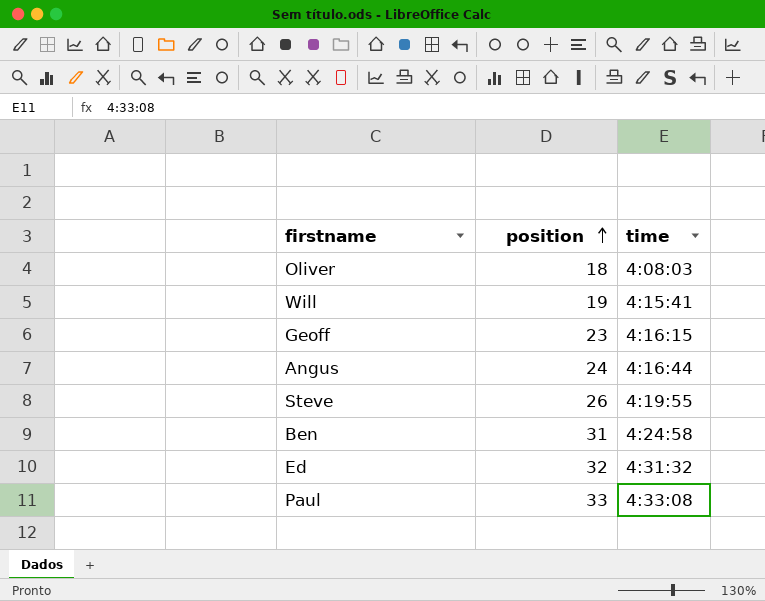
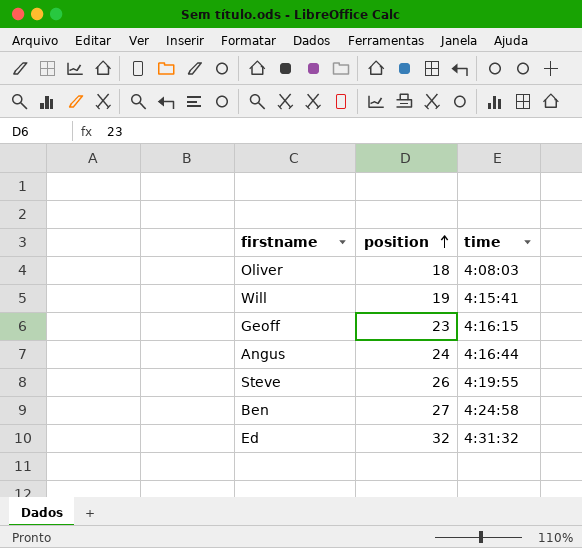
row Paul: 33 | 4:33:08 -> none
Ben | position: 31 -> 27

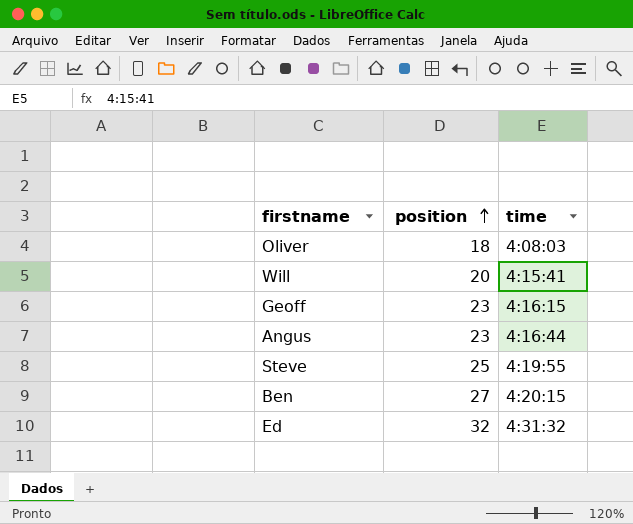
Will | position: 19 -> 20
Angus | position: 24 -> 23
Steve | position: 26 -> 25
Ben | time: 4:24:58 -> 4:20:15

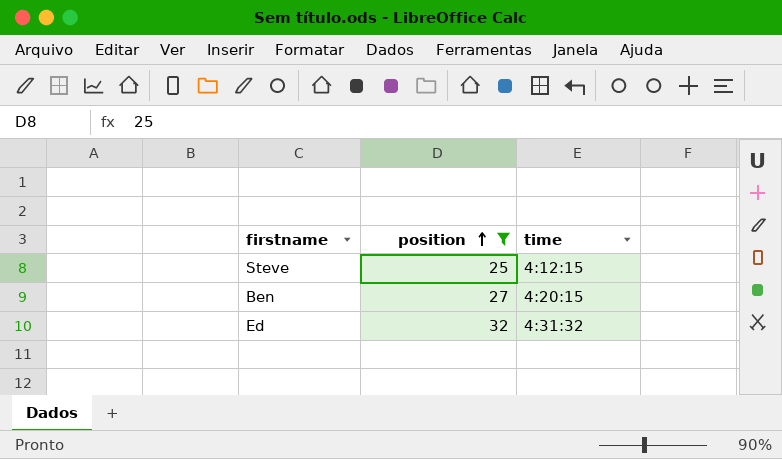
filter: none -> position >= 25
Steve | time: 4:19:55 -> 4:12:15

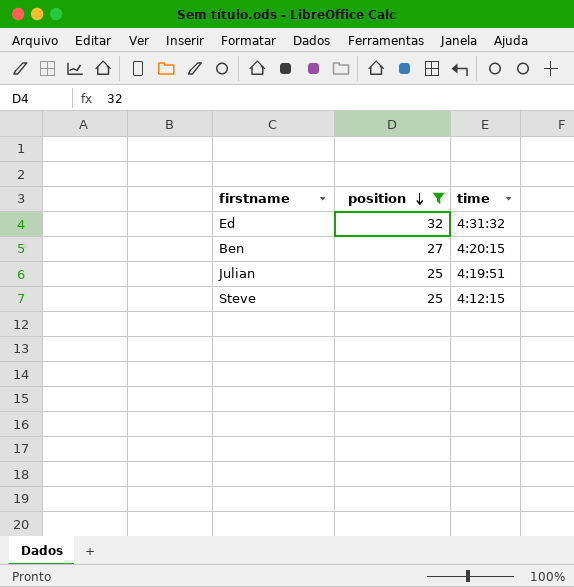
row order: position ascending -> position descending
row Julian: none -> 25 | 4:19:51

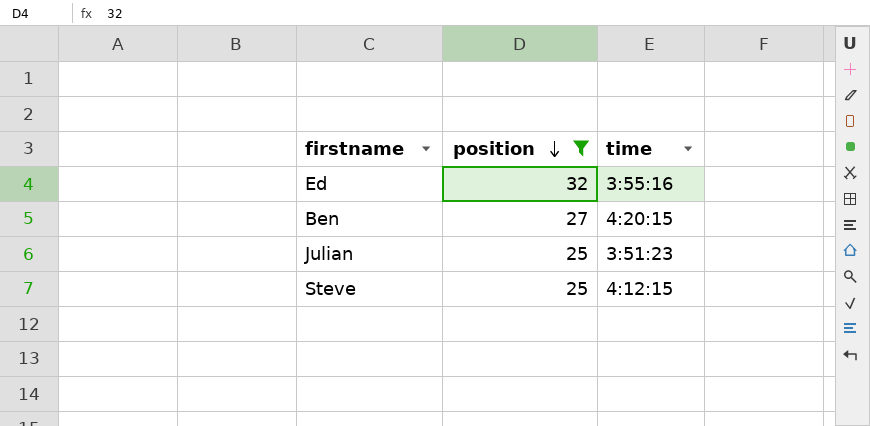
Ed | time: 4:31:32 -> 3:55:16
Julian | time: 4:19:51 -> 3:51:23

